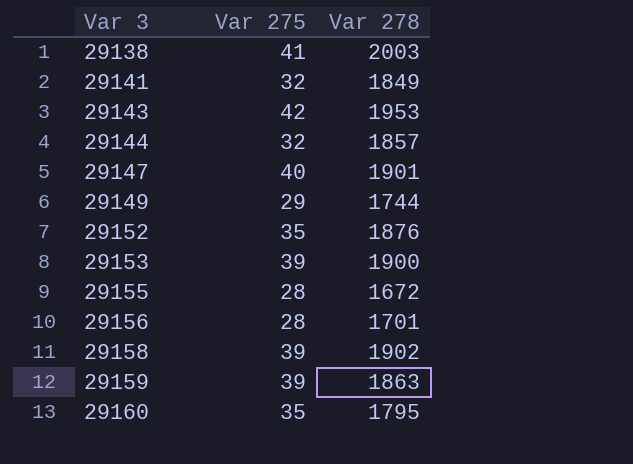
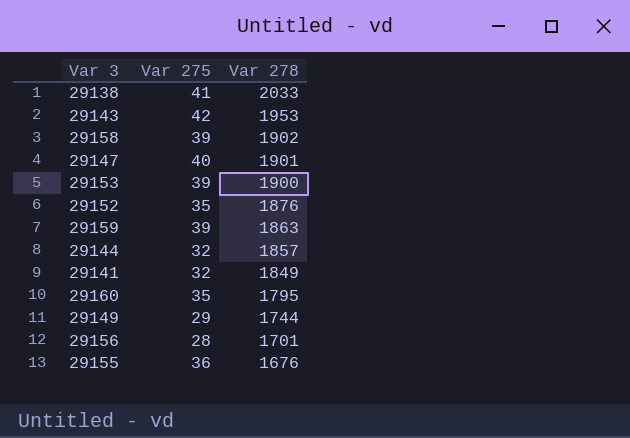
row order: Var 3 ascending -> Var 278 descending
29138 | Var 278: 2003 -> 2033
29155 | Var 275: 28 -> 36
29155 | Var 278: 1672 -> 1676

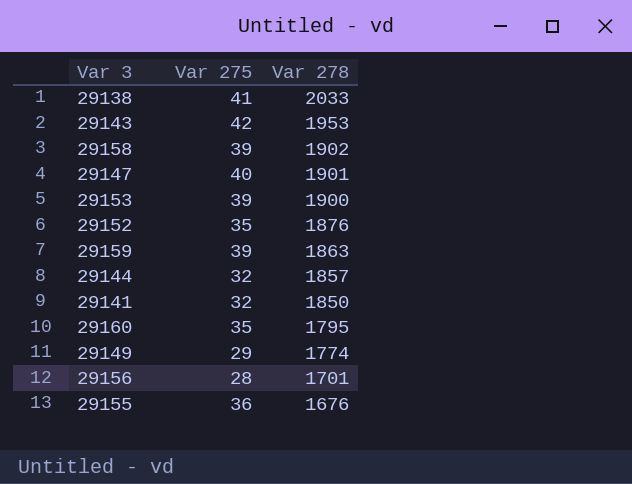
29141 | Var 278: 1849 -> 1850
29149 | Var 278: 1744 -> 1774

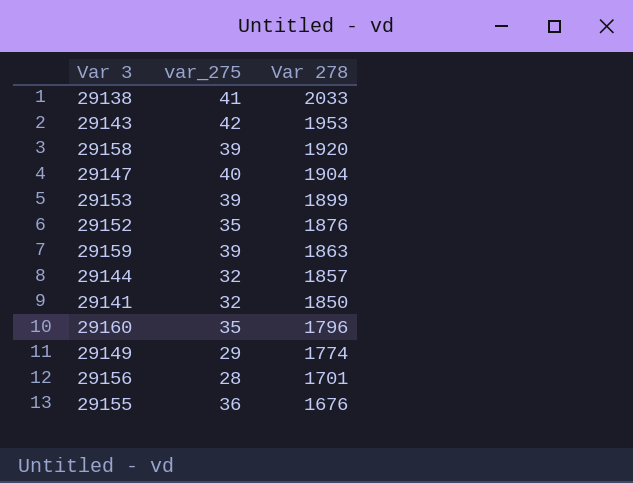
column name: Var 275 -> var_275
29158 | Var 278: 1902 -> 1920
29147 | Var 278: 1901 -> 1904
29153 | Var 278: 1900 -> 1899
29160 | Var 278: 1795 -> 1796

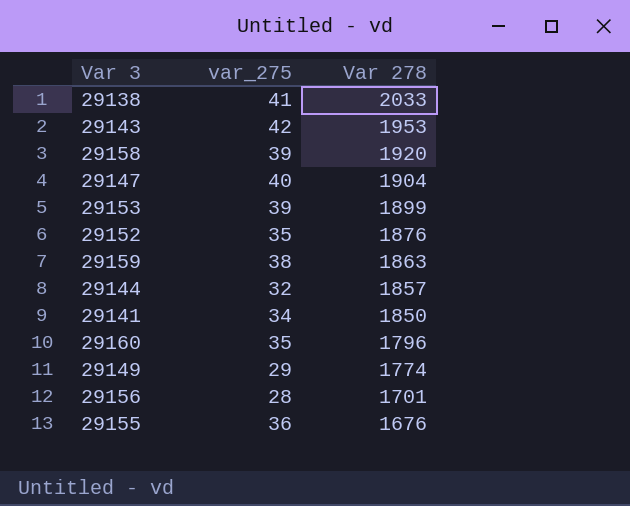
29159 | var_275: 39 -> 38
29141 | var_275: 32 -> 34

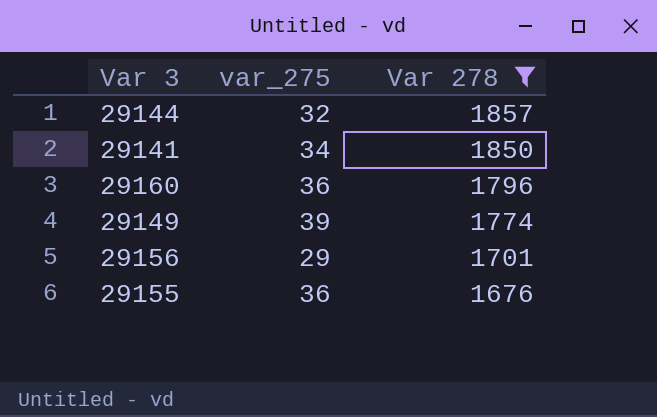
filter: none -> Var 278 <= 1857
29160 | var_275: 35 -> 36
29149 | var_275: 29 -> 39
29156 | var_275: 28 -> 29

